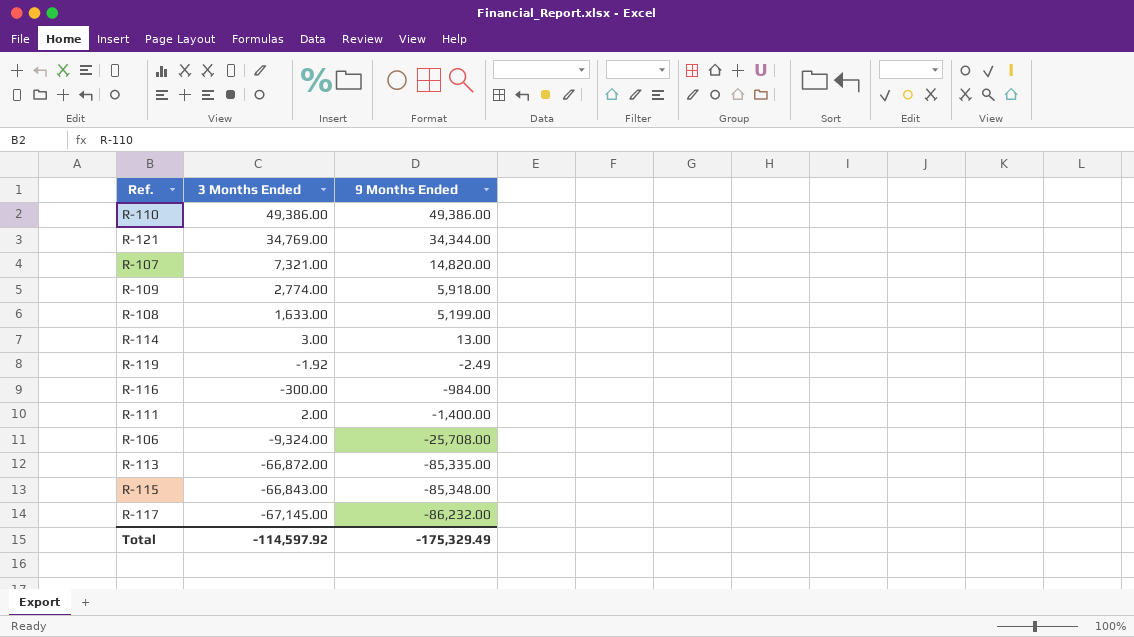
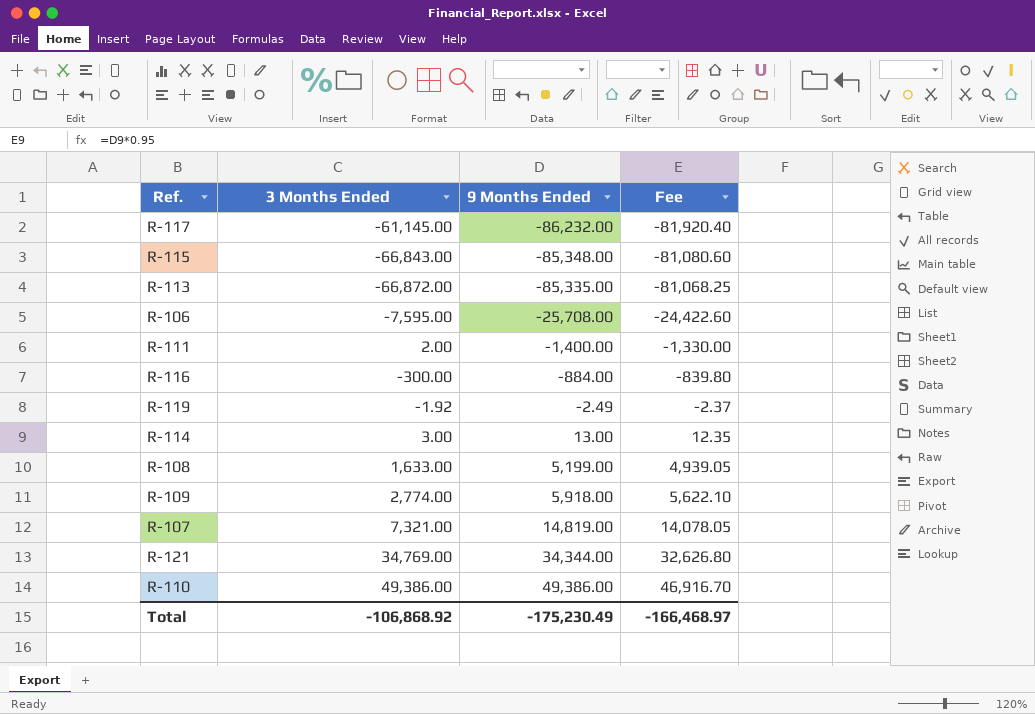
row order: 9 Months Ended descending -> 9 Months Ended ascending
column Fee | formula: none -> [9 Months Ended] * 0.95
R-117 | 3 Months Ended: -67,145.00 -> -61,145.00
R-106 | 3 Months Ended: -9,324.00 -> -7,595.00
R-116 | 9 Months Ended: -984.00 -> -884.00
R-107 | 9 Months Ended: 14,820.00 -> 14,819.00
Total | 3 Months Ended: -114,597.92 -> -106,868.92
Total | 9 Months Ended: -175,329.49 -> -175,230.49

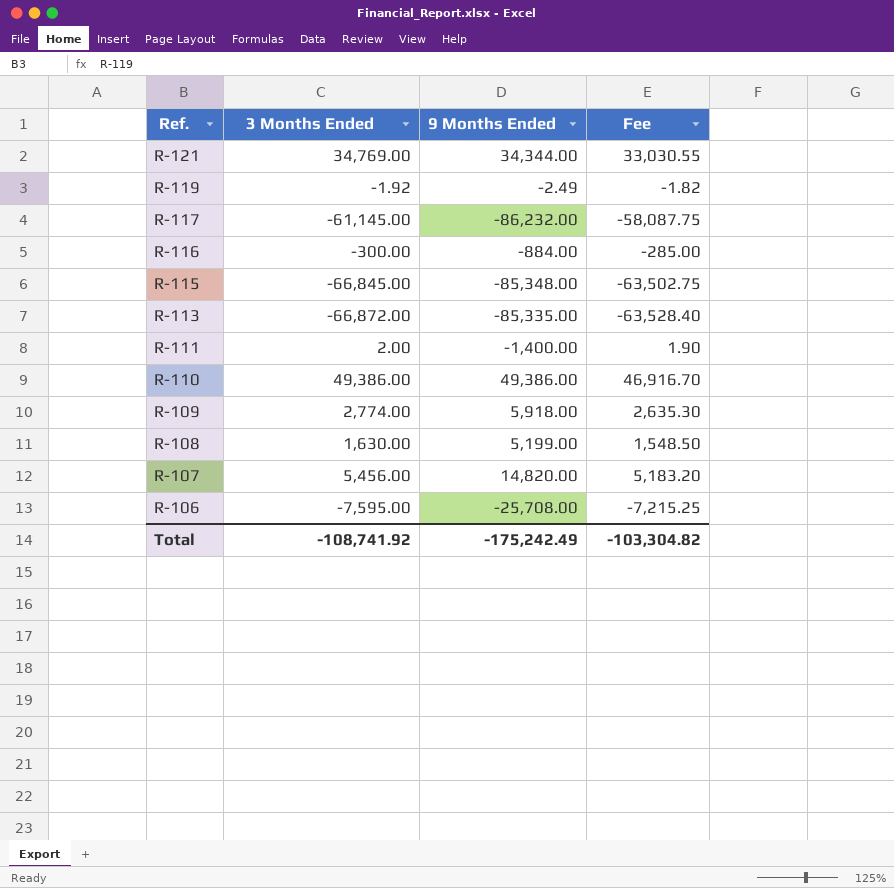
row order: 9 Months Ended ascending -> Ref. descending
column Fee | formula: [9 Months Ended] * 0.95 -> [3 Months Ended] * 0.95
row R-114: 3.00 | 13.00 | 12.35 -> none
R-115 | 3 Months Ended: -66,843.00 -> -66,845.00
R-108 | 3 Months Ended: 1,633.00 -> 1,630.00
R-107 | 3 Months Ended: 7,321.00 -> 5,456.00
R-107 | 9 Months Ended: 14,819.00 -> 14,820.00
Total | 3 Months Ended: -106,868.92 -> -108,741.92
Total | 9 Months Ended: -175,230.49 -> -175,242.49
Total | Fee: -166,468.97 -> -103,304.82

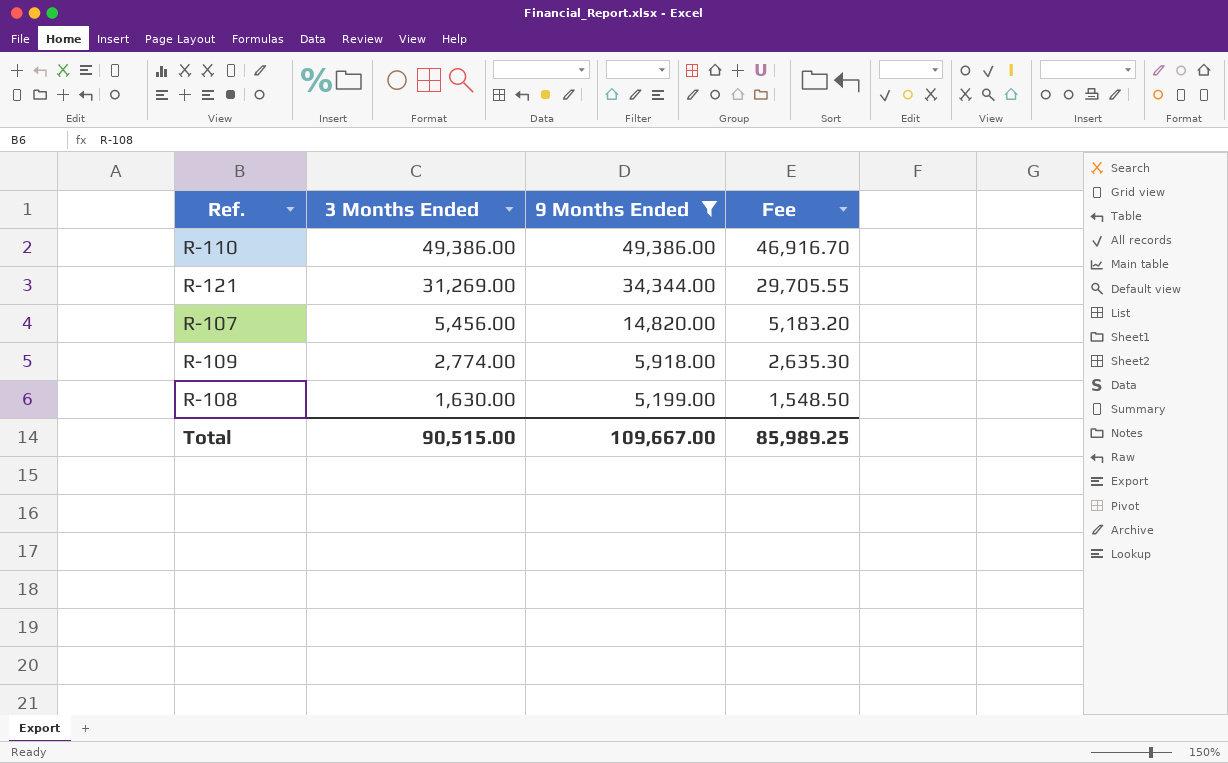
filter: none -> 9 Months Ended >= 5,199.00
row order: Ref. descending -> 3 Months Ended descending
R-121 | 3 Months Ended: 34,769.00 -> 31,269.00
R-121 | Fee: 33,030.55 -> 29,705.55
Total | 3 Months Ended: -108,741.92 -> 90,515.00
Total | 9 Months Ended: -175,242.49 -> 109,667.00
Total | Fee: -103,304.82 -> 85,989.25

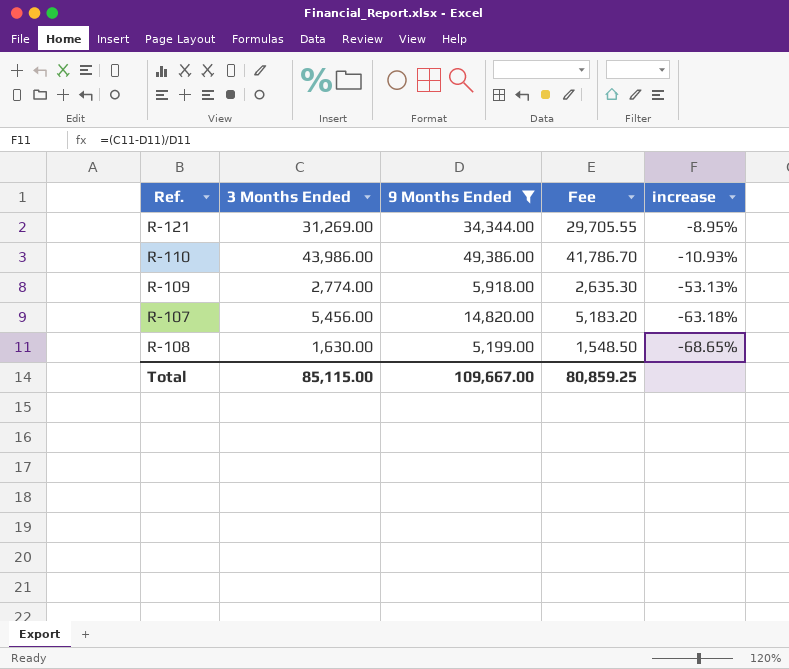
row order: 3 Months Ended descending -> increase descending
column increase | formula: none -> ([3 Months Ended] - [9 Months Ended]) / [9 Months Ended]
R-110 | 3 Months Ended: 49,386.00 -> 43,986.00
R-110 | Fee: 46,916.70 -> 41,786.70
Total | 3 Months Ended: 90,515.00 -> 85,115.00
Total | Fee: 85,989.25 -> 80,859.25

